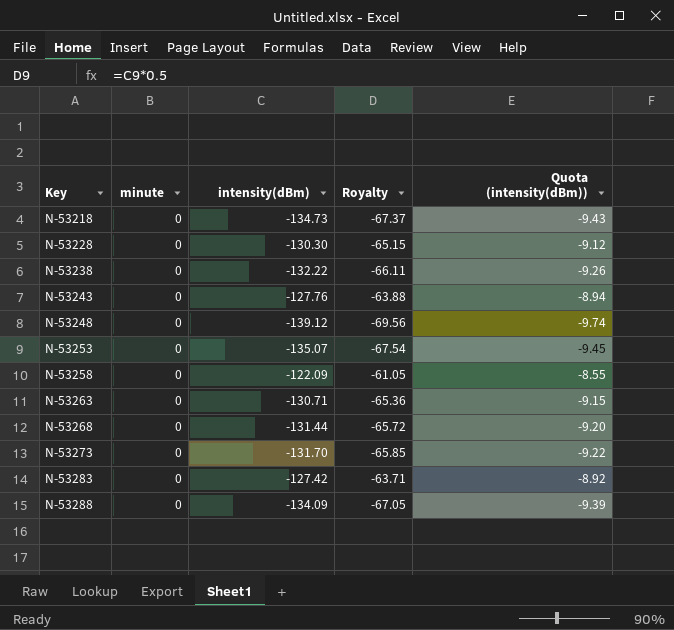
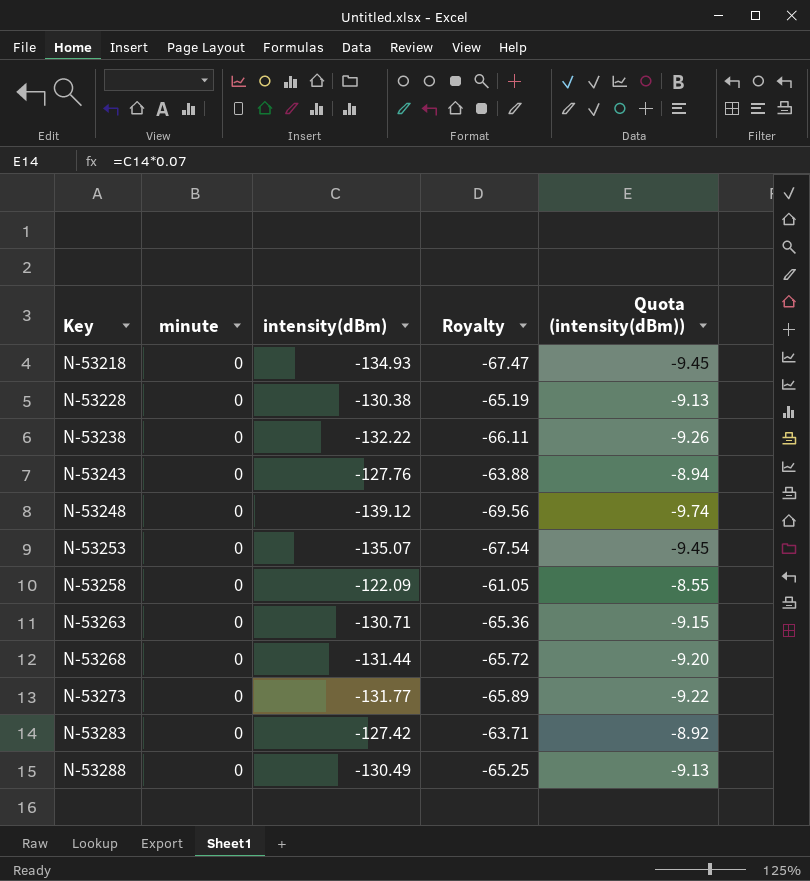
N-53218 | intensity(dBm): -134.73 -> -134.93
N-53218 | Royalty: -67.37 -> -67.47
N-53218 | Quota (intensity(dBm)): -9.43 -> -9.45
N-53228 | intensity(dBm): -130.30 -> -130.38
N-53228 | Royalty: -65.15 -> -65.19
N-53228 | Quota (intensity(dBm)): -9.12 -> -9.13
N-53273 | intensity(dBm): -131.70 -> -131.77
N-53273 | Royalty: -65.85 -> -65.89
N-53288 | intensity(dBm): -134.09 -> -130.49
N-53288 | Royalty: -67.05 -> -65.25
N-53288 | Quota (intensity(dBm)): -9.39 -> -9.13

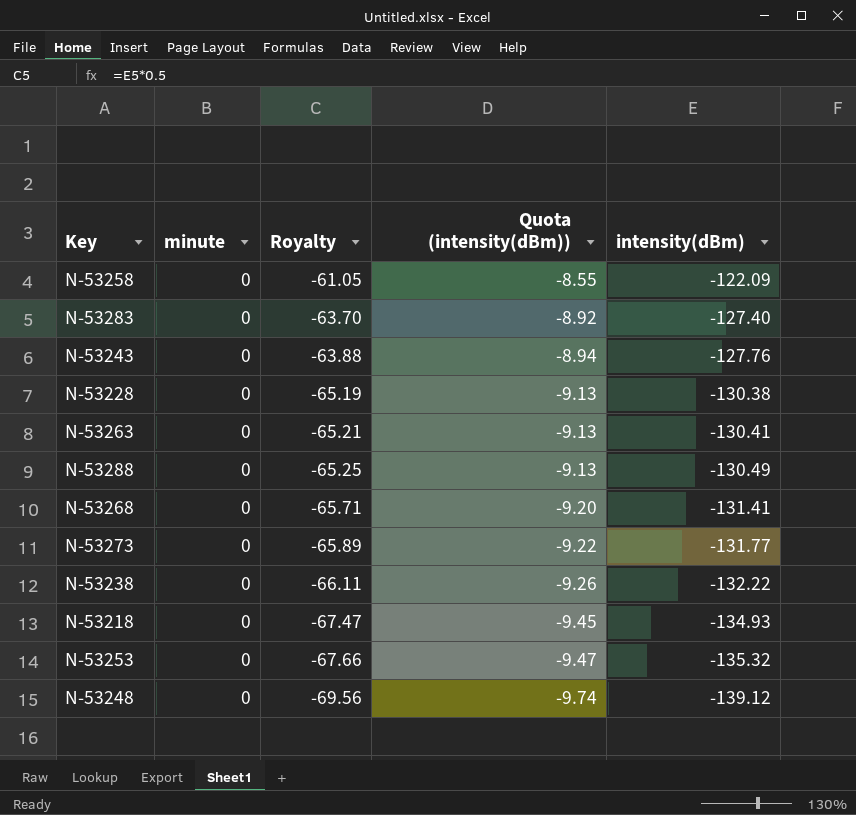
row order: Key ascending -> Royalty descending
column intensity(dBm) | position: 3 -> 5
N-53283 | Royalty: -63.71 -> -63.70
N-53283 | intensity(dBm): -127.42 -> -127.40
N-53263 | Royalty: -65.36 -> -65.21
N-53263 | Quota (intensity(dBm)): -9.15 -> -9.13
N-53263 | intensity(dBm): -130.71 -> -130.41
N-53268 | Royalty: -65.72 -> -65.71
N-53268 | intensity(dBm): -131.44 -> -131.41
N-53253 | Royalty: -67.54 -> -67.66
N-53253 | Quota (intensity(dBm)): -9.45 -> -9.47
N-53253 | intensity(dBm): -135.07 -> -135.32

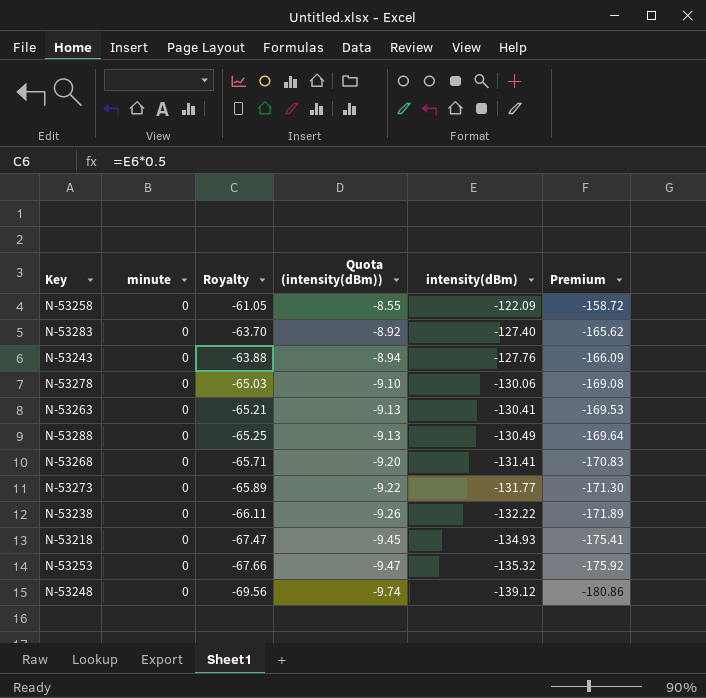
column Premium | formula: none -> [intensity(dBm)] * 1.3
row N-53228: 0 | -65.19 | -9.13 | -130.38 -> none
row N-53278: none -> 0 | -65.03 | -9.10 | -130.06 | -169.08

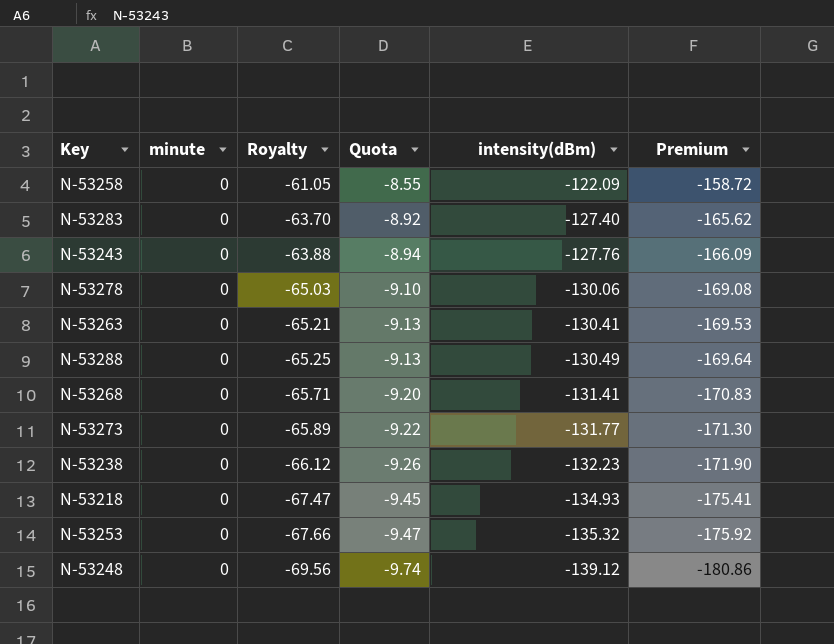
column name: Quota (intensity(dBm)) -> Quota
N-53238 | Royalty: -66.11 -> -66.12
N-53238 | intensity(dBm): -132.22 -> -132.23
N-53238 | Premium: -171.89 -> -171.90

